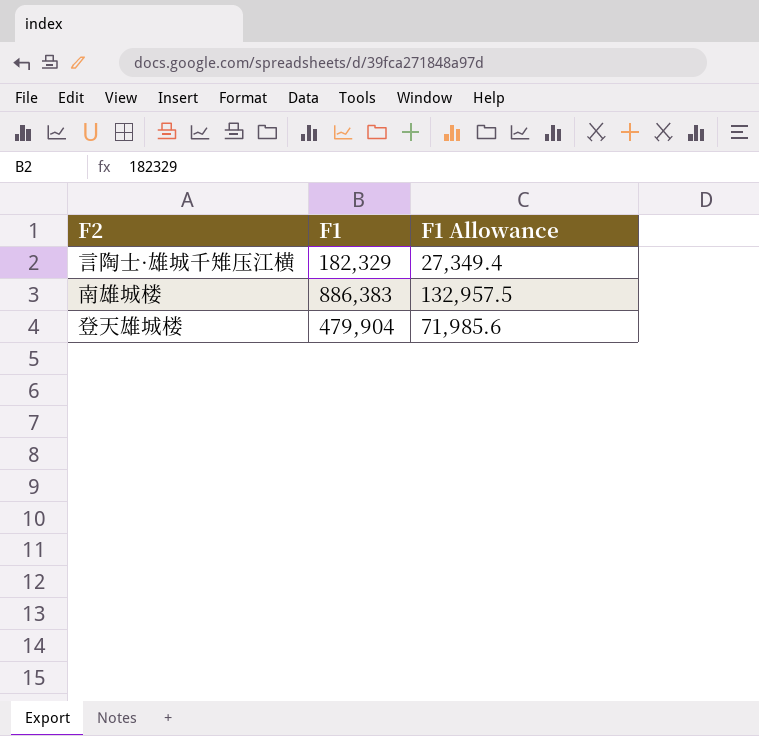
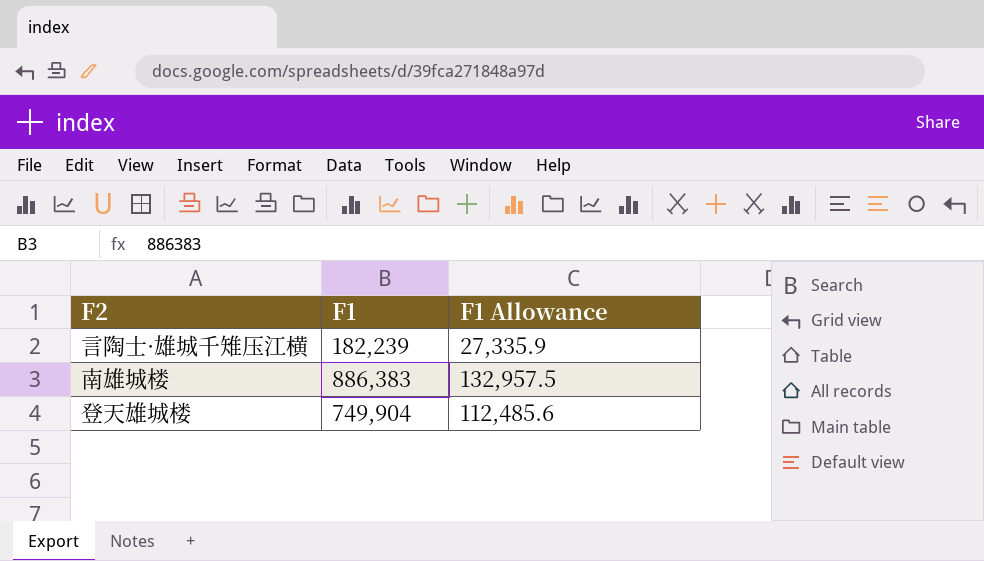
言陶士·雄城千雉压江横 | F1: 182,329 -> 182,239
言陶士·雄城千雉压江横 | F1 Allowance: 27,349.4 -> 27,335.9
登天雄城楼 | F1: 479,904 -> 749,904
登天雄城楼 | F1 Allowance: 71,985.6 -> 112,485.6

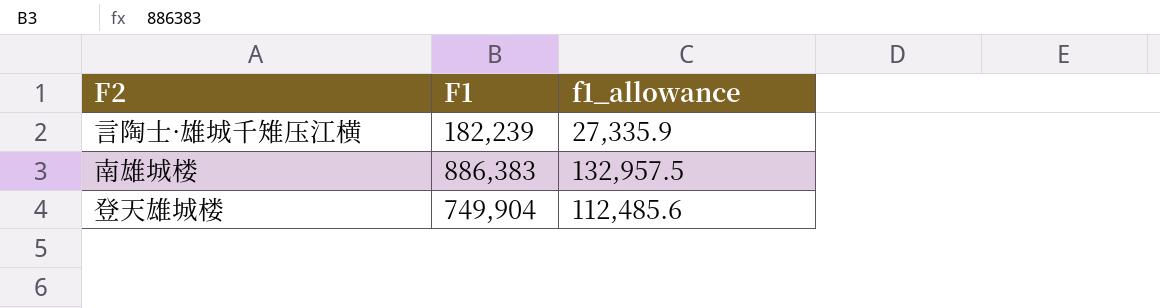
column name: F1 Allowance -> f1_allowance

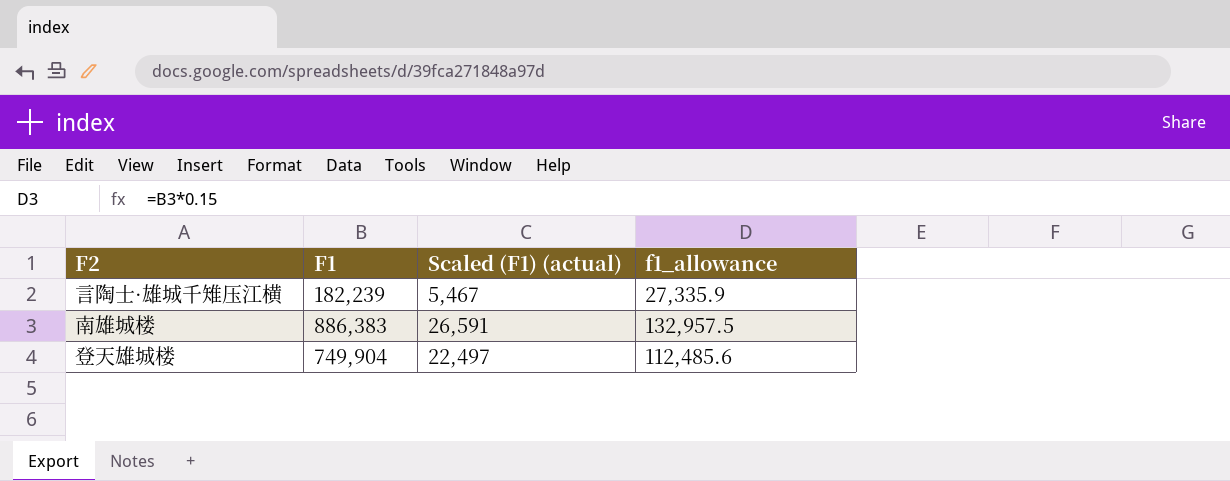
column Scaled (F1) (actual) | formula: none -> [F1] * 0.03

